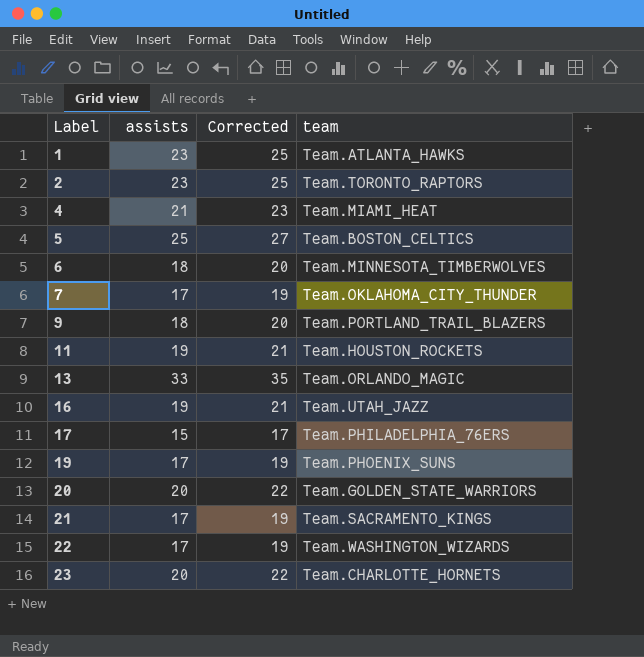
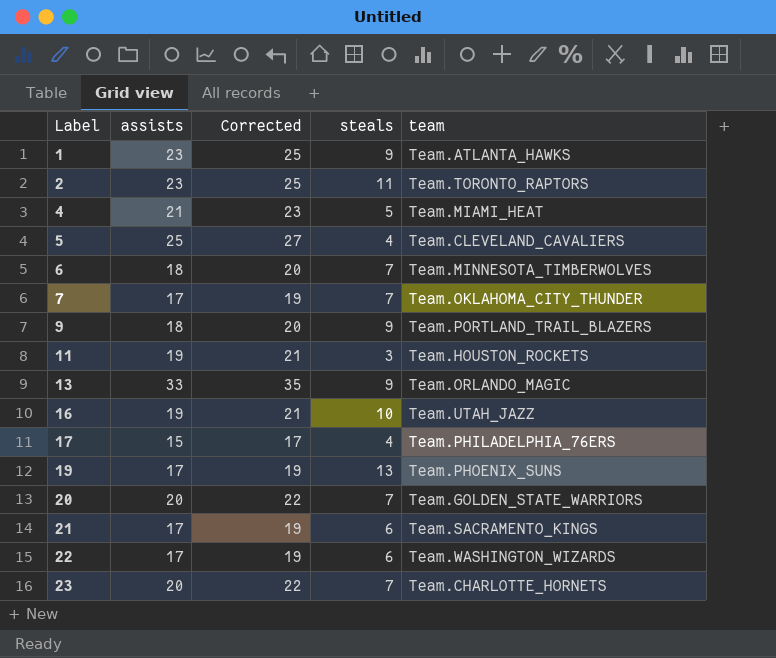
column steals | position: none -> 4
5 | team: Team.BOSTON_CELTICS -> Team.CLEVELAND_CAVALIERS

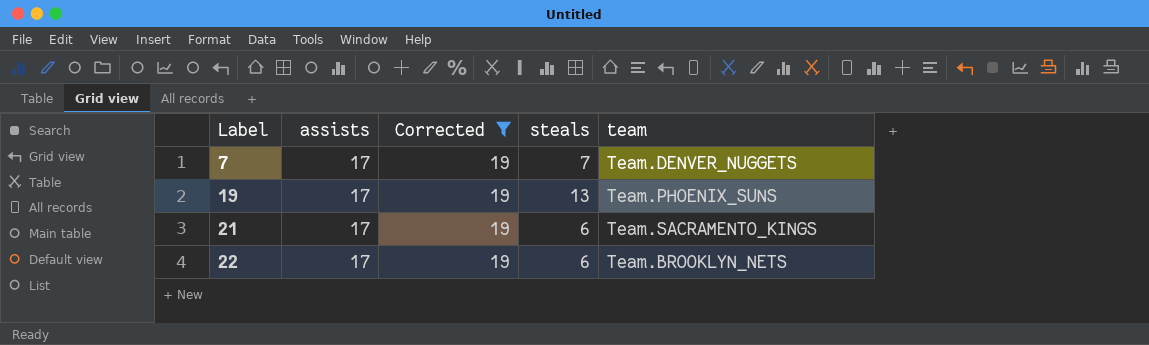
filter: none -> Corrected = 19
7 | team: Team.OKLAHOMA_CITY_THUNDER -> Team.DENVER_NUGGETS
22 | team: Team.WASHINGTON_WIZARDS -> Team.BROOKLYN_NETS

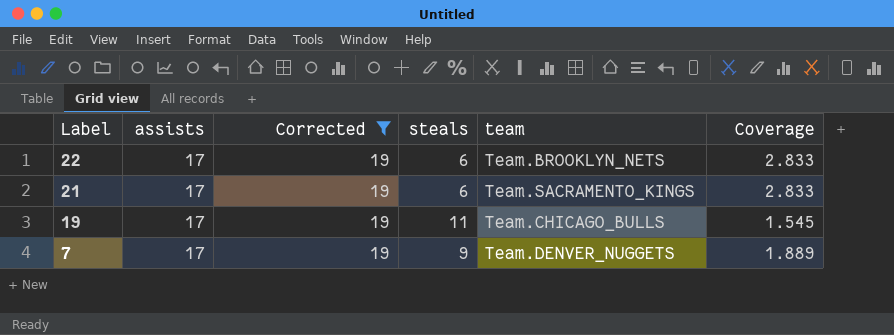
row order: Label ascending -> Label descending
column Coverage | formula: none -> [assists] / [steals]
19 | steals: 13 -> 11
19 | team: Team.PHOENIX_SUNS -> Team.CHICAGO_BULLS
7 | steals: 7 -> 9

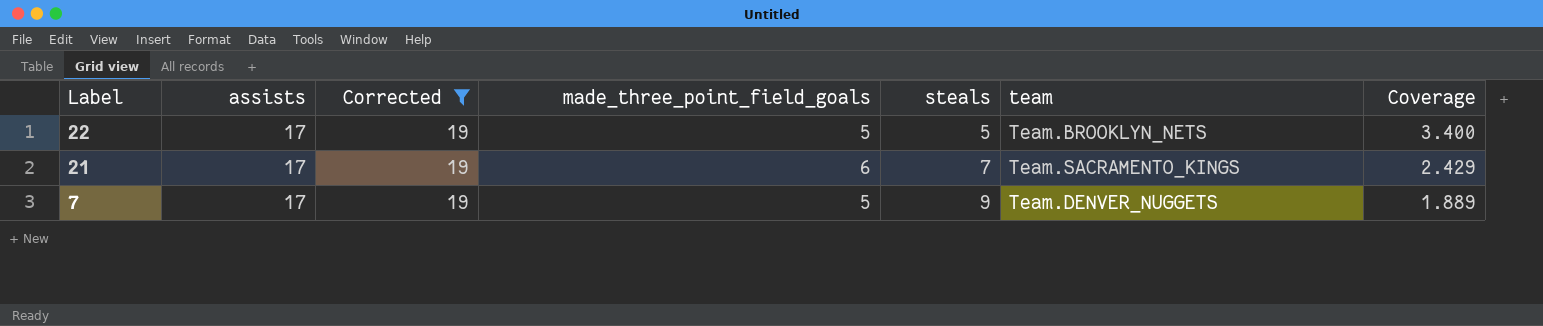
column made_three_point_field_goals | position: none -> 4
row 19: 17 | 19 | 11 | Team.CHICAGO_BULLS | 1.545 -> none
22 | steals: 6 -> 5
22 | Coverage: 2.833 -> 3.400
21 | steals: 6 -> 7
21 | Coverage: 2.833 -> 2.429

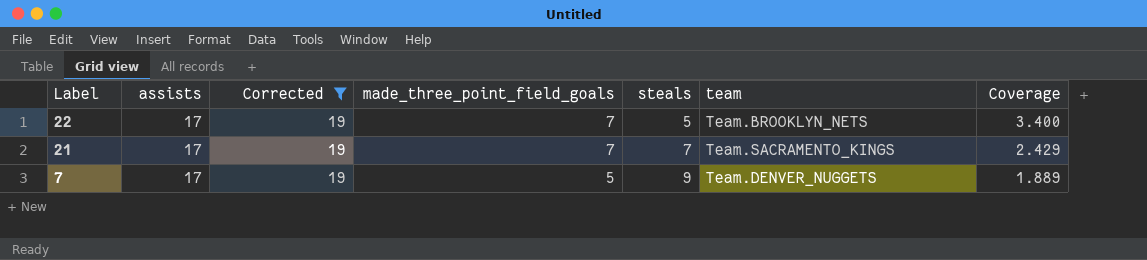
22 | made_three_point_field_goals: 5 -> 7
21 | made_three_point_field_goals: 6 -> 7

